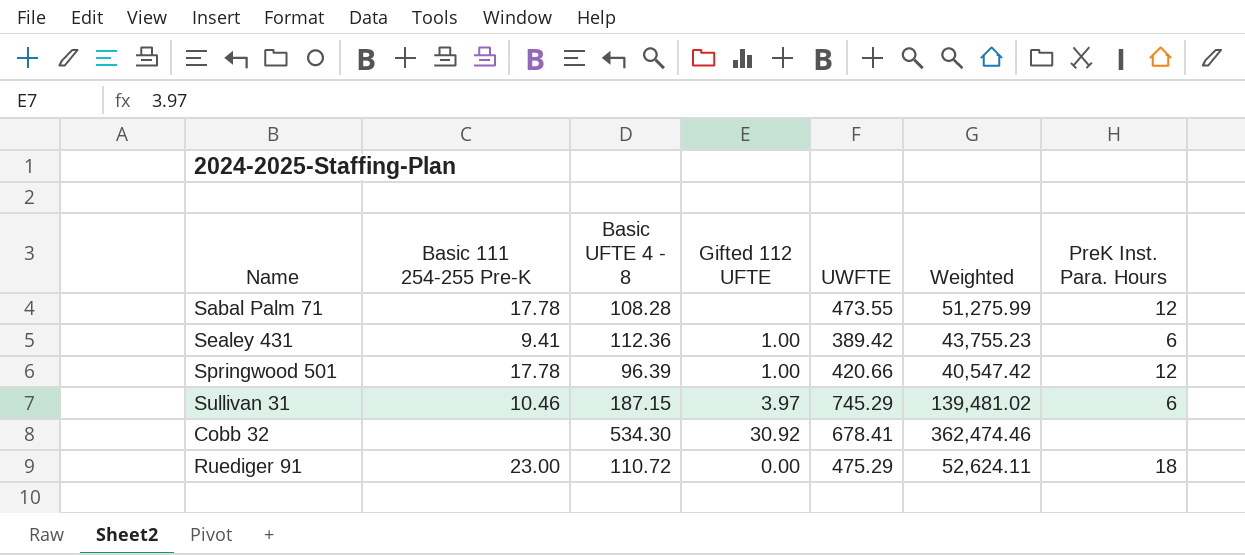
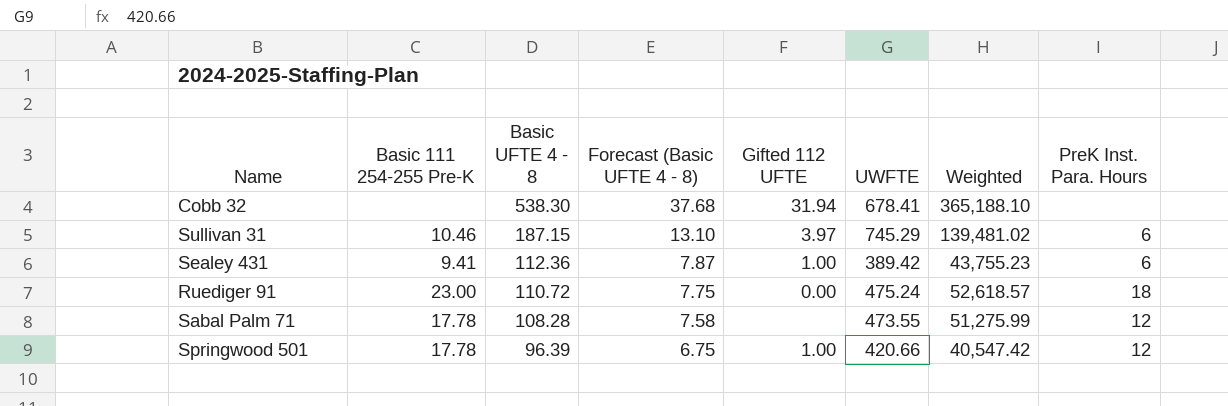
row order: none -> Basic UFTE 4 - 8 descending
column Forecast (Basic UFTE 4 - 8) | formula: none -> [Basic UFTE 4 - 8] * 0.07
Cobb 32 | Basic UFTE 4 - 8: 534.30 -> 538.30
Cobb 32 | Gifted 112 UFTE: 30.92 -> 31.94
Cobb 32 | Weighted: 362,474.46 -> 365,188.10
Ruediger 91 | UWFTE: 475.29 -> 475.24
Ruediger 91 | Weighted: 52,624.11 -> 52,618.57

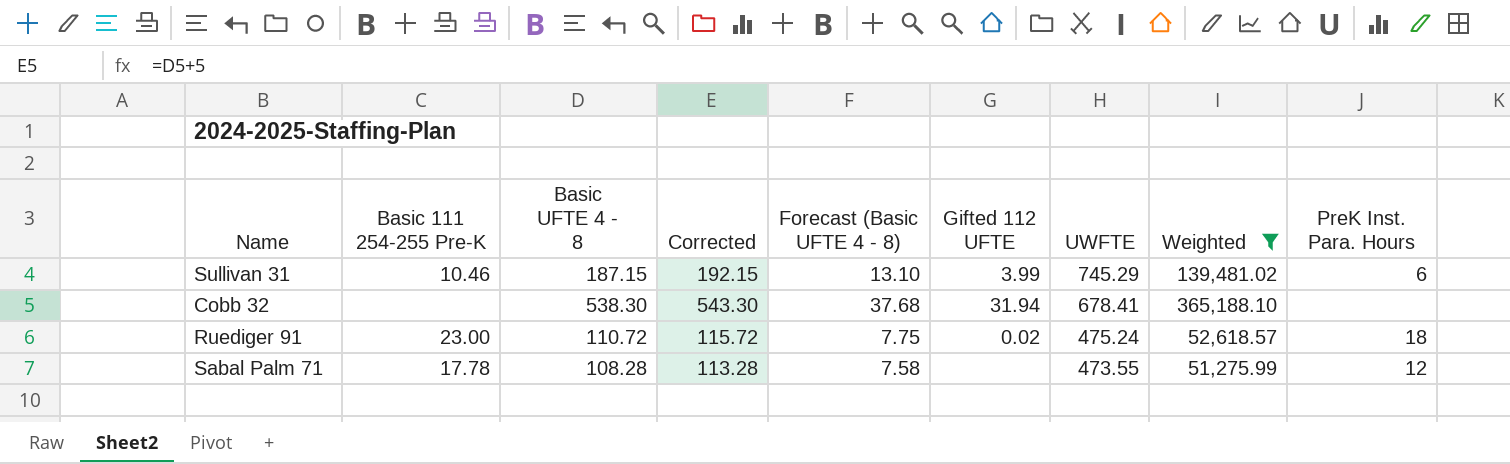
filter: none -> Weighted >= 51,275.99
row order: Basic UFTE 4 - 8 descending -> UWFTE descending
column Corrected | formula: none -> [Basic UFTE 4 - 8] + 5
Sullivan 31 | Gifted 112 UFTE: 3.97 -> 3.99
Ruediger 91 | Gifted 112 UFTE: 0.00 -> 0.02

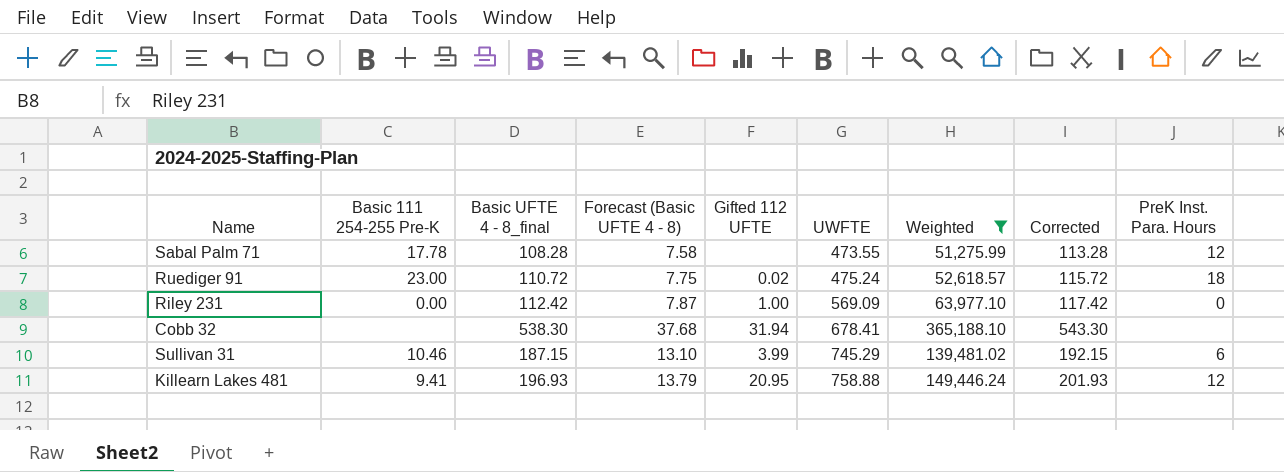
row order: UWFTE descending -> UWFTE ascending
column name: Basic UFTE 4 - 8 -> Basic UFTE 4 - 8_final
column Corrected | position: 4 -> 8
row Riley 231: none -> 0.00 | 112.42 | 7.87 | 1.00 | 569.09 | 63,977.10 | 117.42 | 0
row Killearn Lakes 481: none -> 9.41 | 196.93 | 13.79 | 20.95 | 758.88 | 149,446.24 | 201.93 | 12

